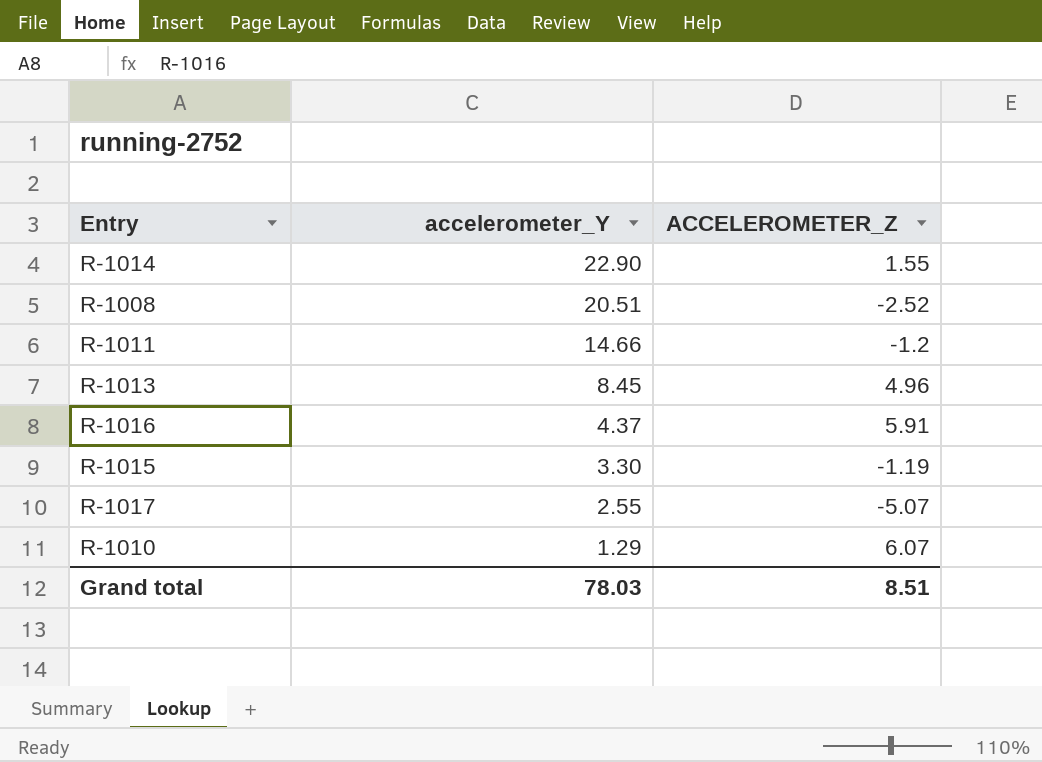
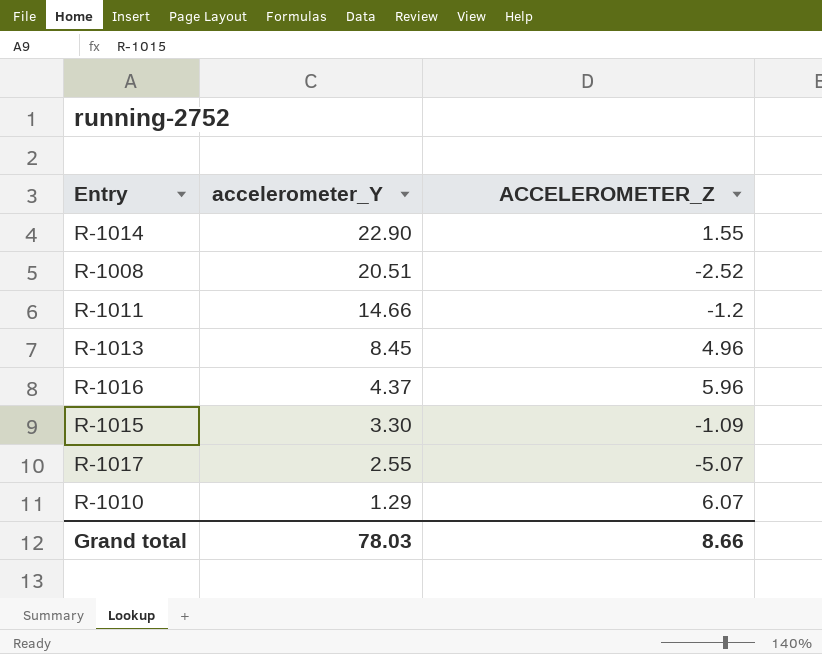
R-1016 | ACCELEROMETER_Z: 5.91 -> 5.96
R-1015 | ACCELEROMETER_Z: -1.19 -> -1.09
Grand total | ACCELEROMETER_Z: 8.51 -> 8.66

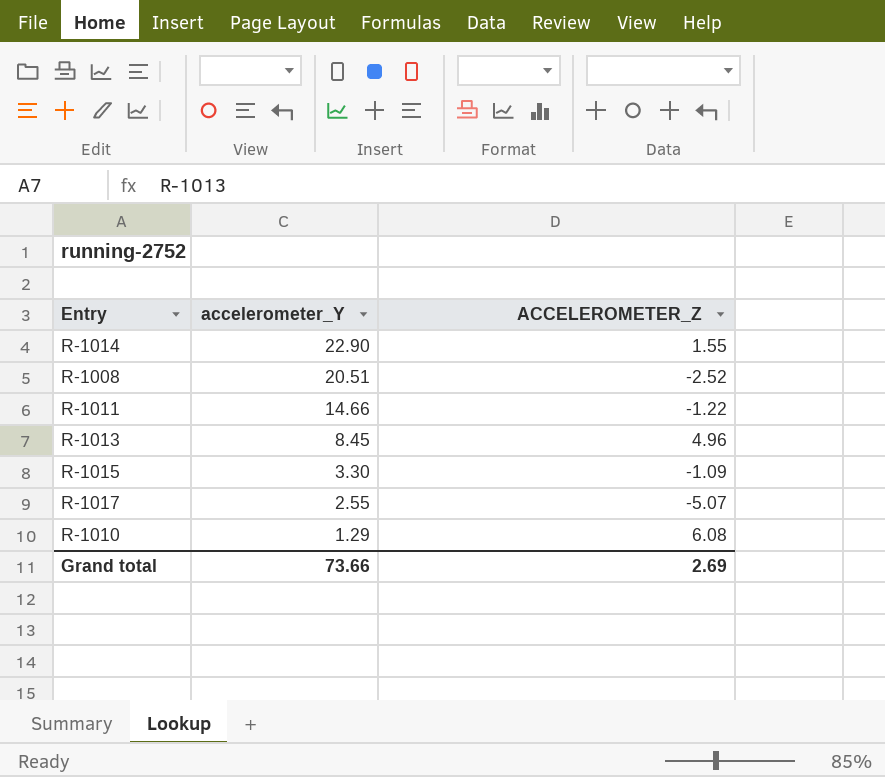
row R-1016: 4.37 | 5.96 -> none
R-1011 | ACCELEROMETER_Z: -1.2 -> -1.22
R-1010 | ACCELEROMETER_Z: 6.07 -> 6.08
Grand total | accelerometer_Y: 78.03 -> 73.66
Grand total | ACCELEROMETER_Z: 8.66 -> 2.69

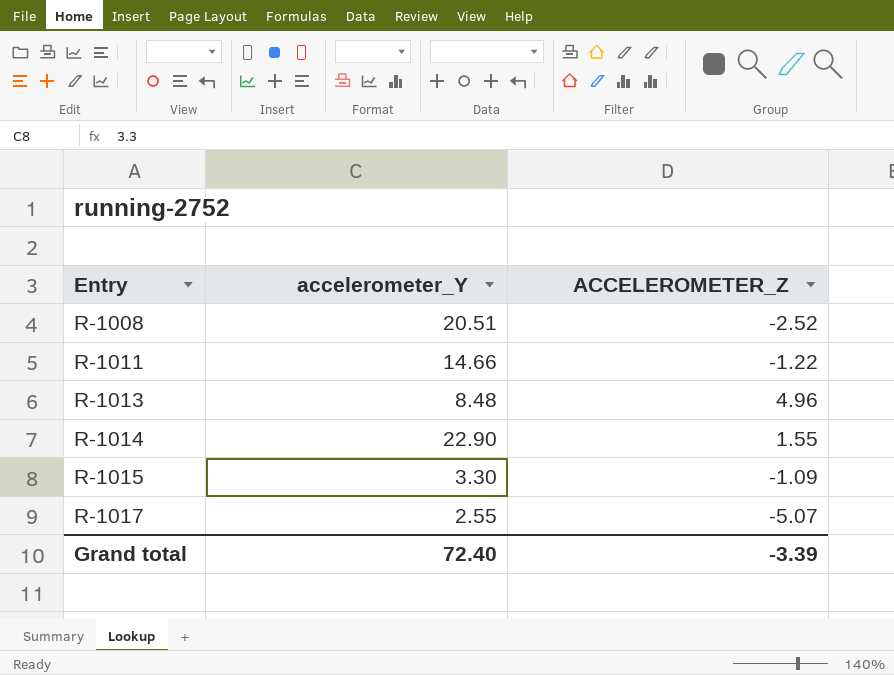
row order: accelerometer_Y descending -> Entry ascending
row R-1010: 1.29 | 6.08 -> none
R-1013 | accelerometer_Y: 8.45 -> 8.48
Grand total | accelerometer_Y: 73.66 -> 72.40
Grand total | ACCELEROMETER_Z: 2.69 -> -3.39

